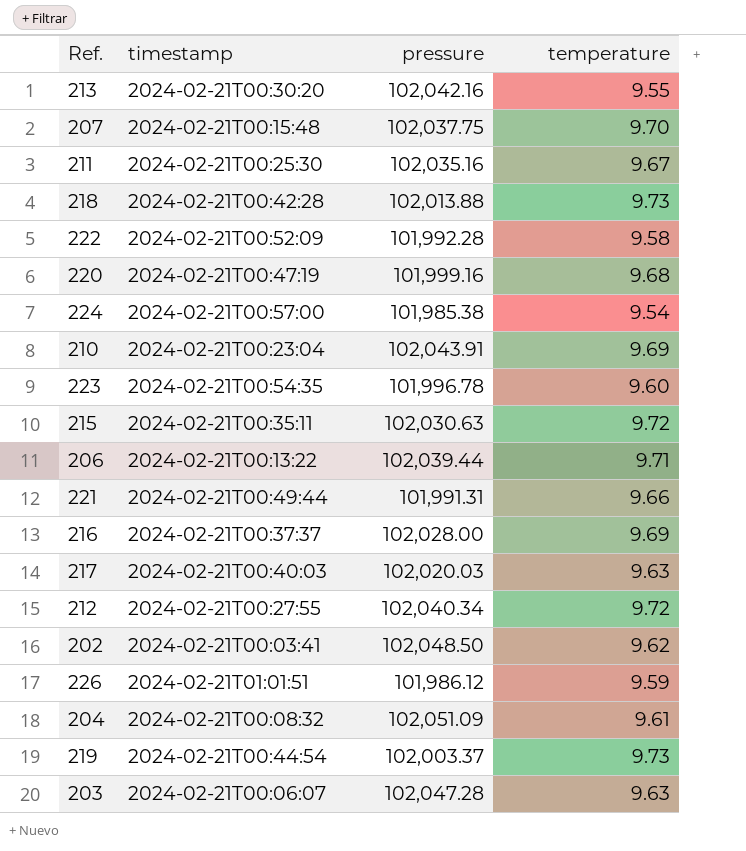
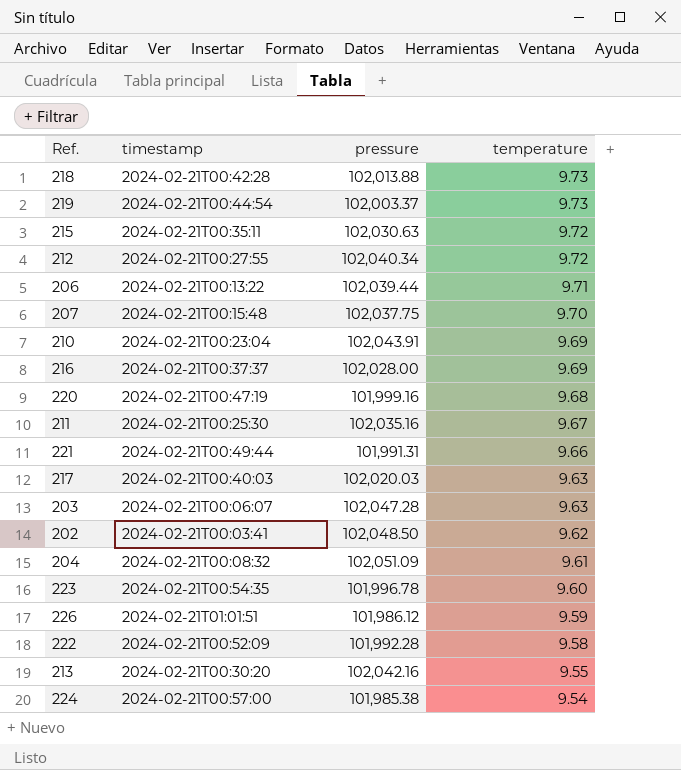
row order: none -> temperature descending

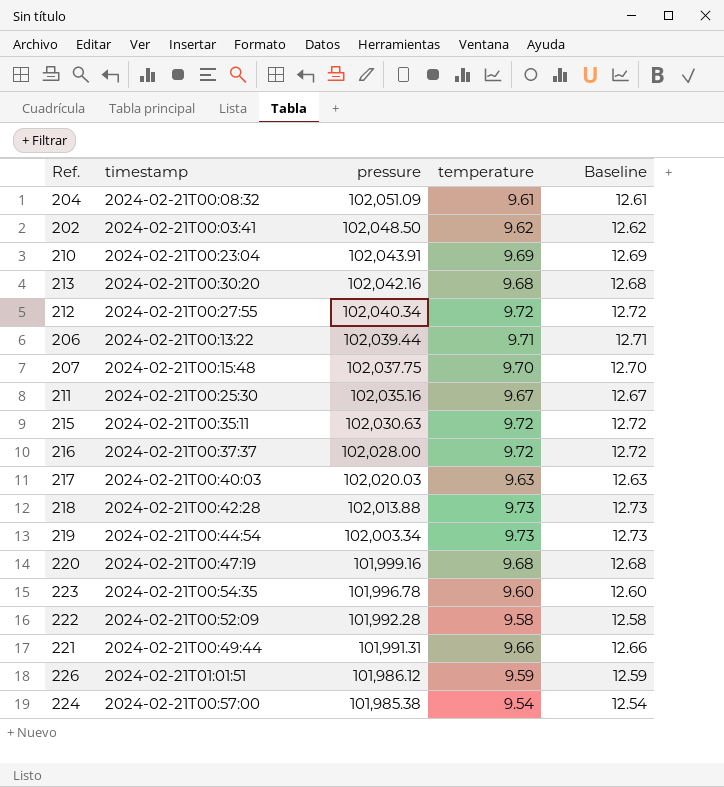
row order: temperature descending -> pressure descending
column Baseline | formula: none -> [temperature] + 3
row 203: 2024-02-21T00:06:07 | 102,047.28 | 9.63 -> none
213 | temperature: 9.55 -> 9.68
216 | temperature: 9.69 -> 9.72
219 | pressure: 102,003.37 -> 102,003.34

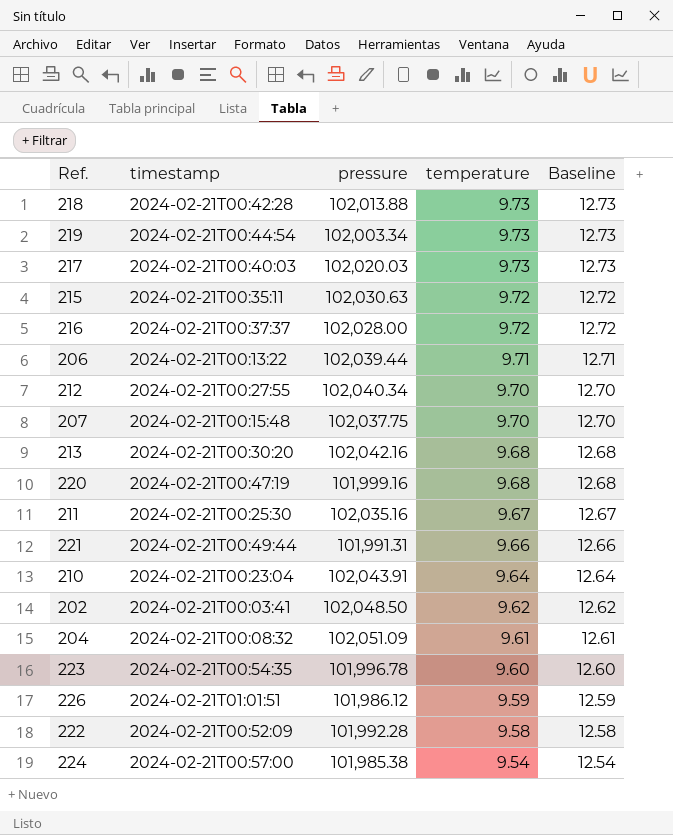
row order: pressure descending -> temperature descending
217 | temperature: 9.63 -> 9.73
217 | Baseline: 12.63 -> 12.73
212 | temperature: 9.72 -> 9.70
212 | Baseline: 12.72 -> 12.70
210 | temperature: 9.69 -> 9.64
210 | Baseline: 12.69 -> 12.64

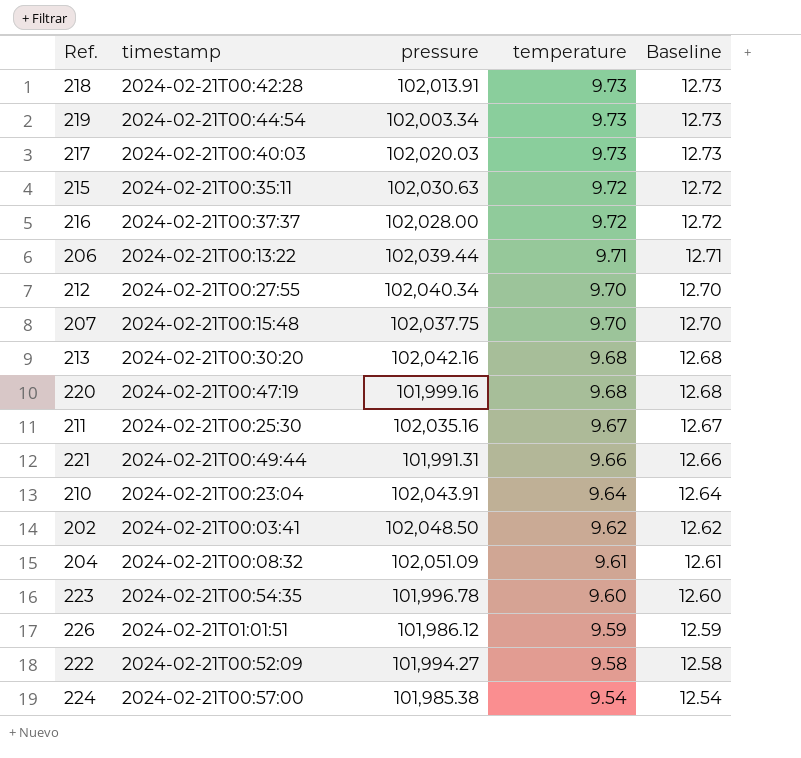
218 | pressure: 102,013.88 -> 102,013.91
222 | pressure: 101,992.28 -> 101,994.27

